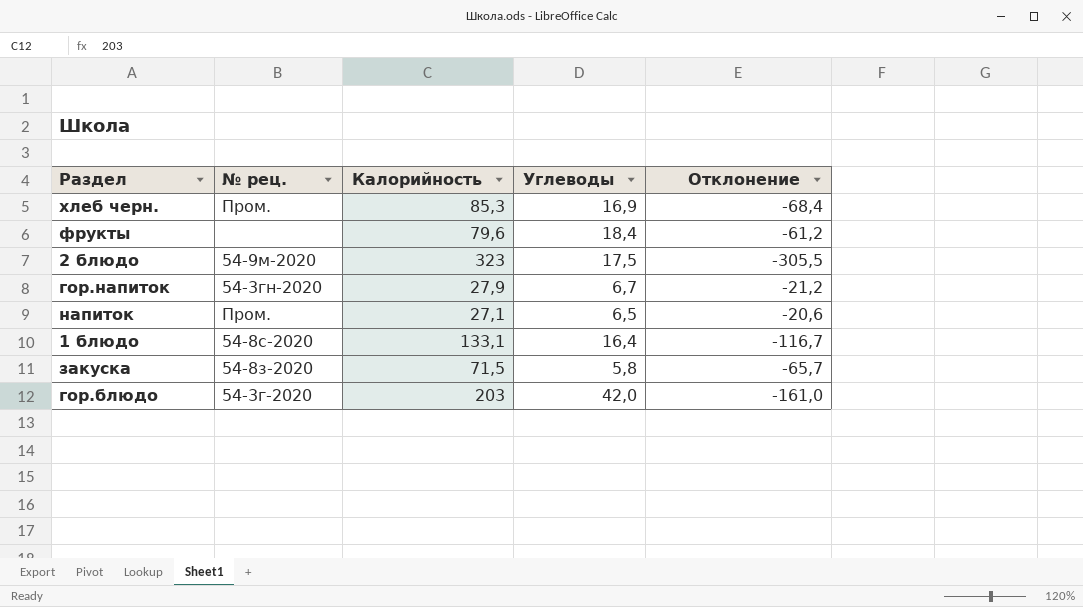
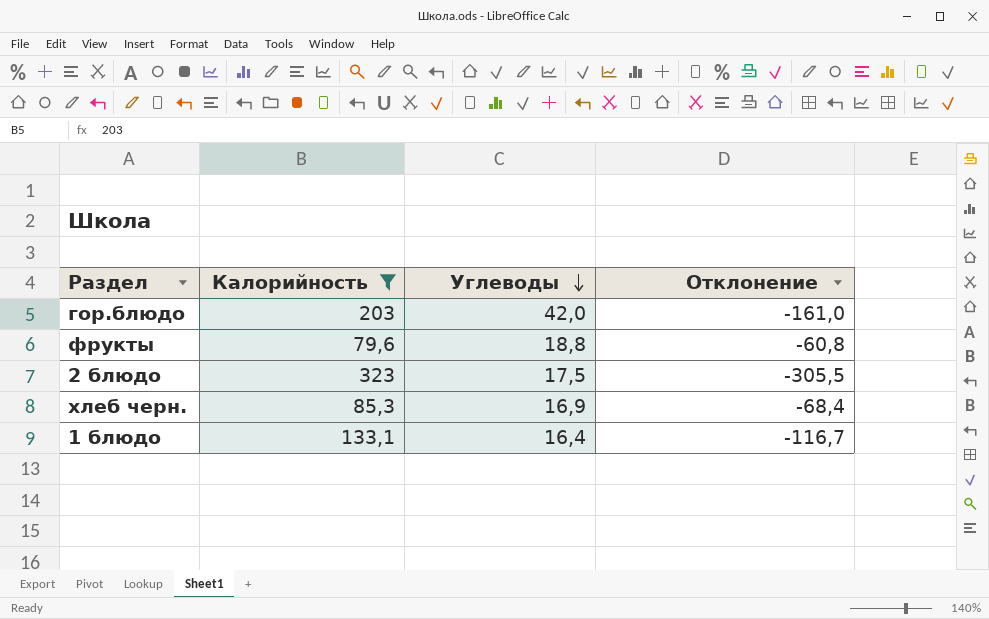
filter: none -> Калорийность >= 79,6
row order: none -> Углеводы descending
column № рец. | position: 2 -> none
фрукты | Углеводы: 18,4 -> 18,8
фрукты | Отклонение: -61,2 -> -60,8

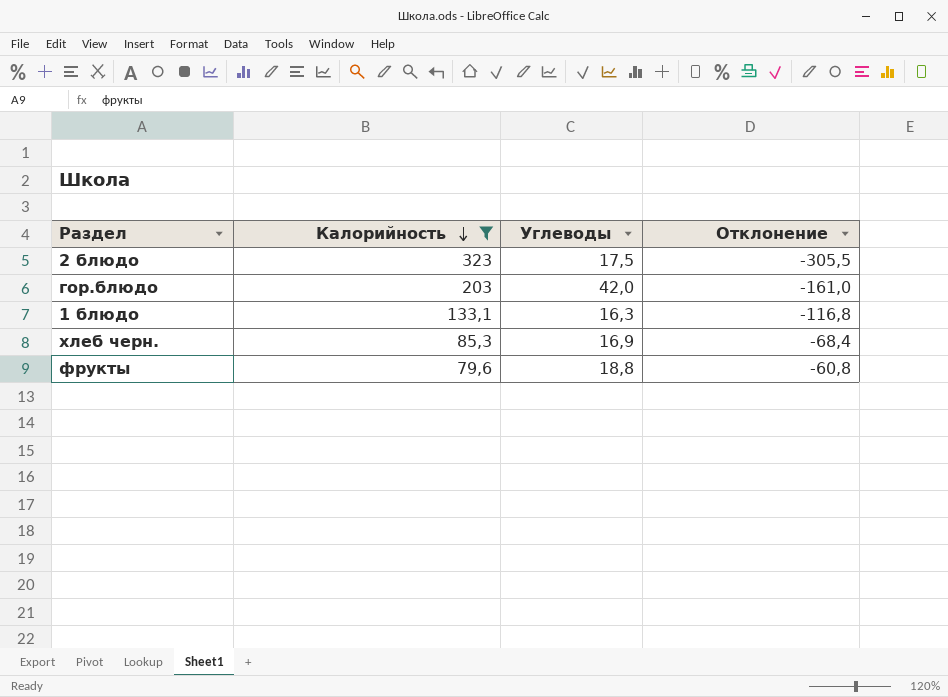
row order: Углеводы descending -> Калорийность descending
1 блюдо | Углеводы: 16,4 -> 16,3
1 блюдо | Отклонение: -116,7 -> -116,8

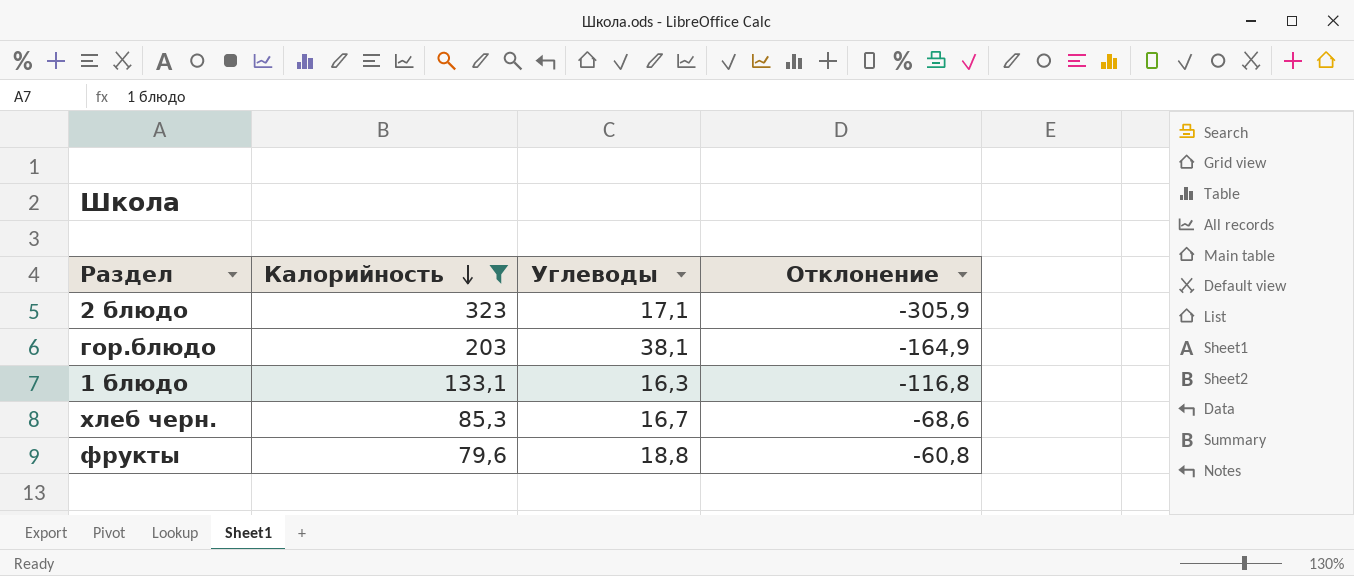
2 блюдо | Углеводы: 17,5 -> 17,1
2 блюдо | Отклонение: -305,5 -> -305,9
гор.блюдо | Углеводы: 42,0 -> 38,1
гор.блюдо | Отклонение: -161,0 -> -164,9
хлеб черн. | Углеводы: 16,9 -> 16,7
хлеб черн. | Отклонение: -68,4 -> -68,6

